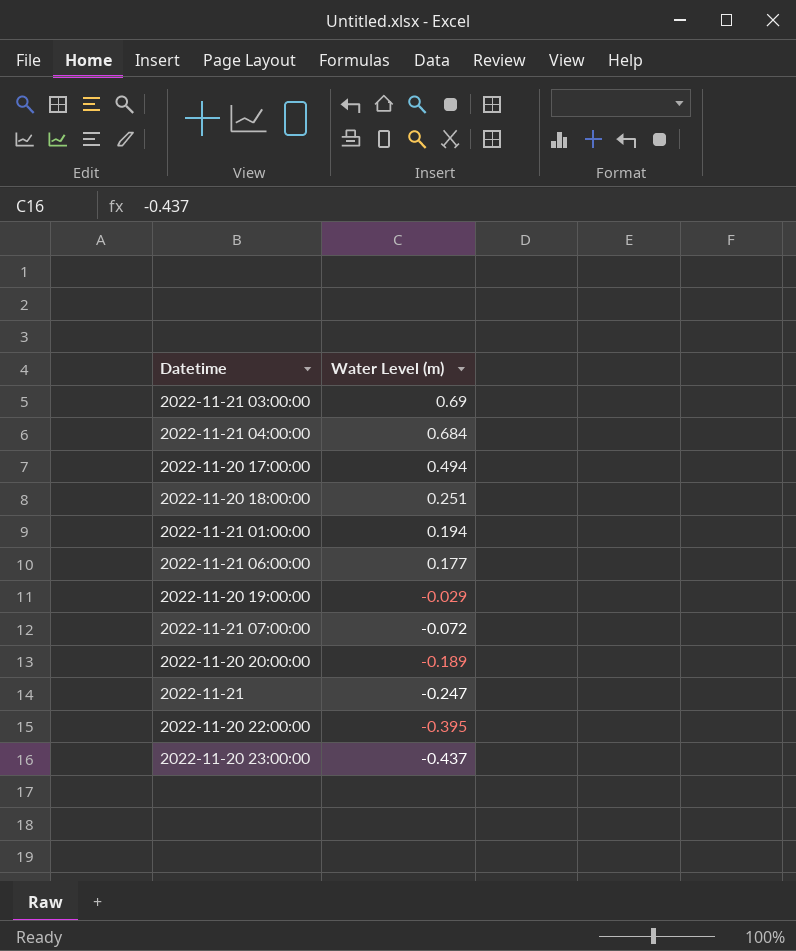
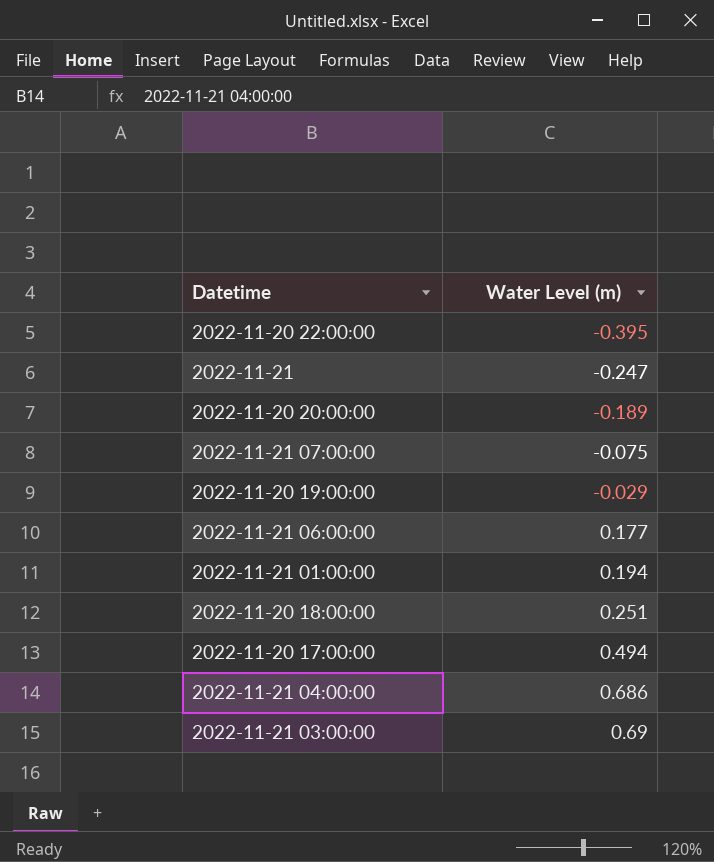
row order: Water Level (m) descending -> Water Level (m) ascending
row 2022-11-20 23:00:00: -0.437 -> none
2022-11-21 07:00:00 | Water Level (m): -0.072 -> -0.075
2022-11-21 04:00:00 | Water Level (m): 0.684 -> 0.686

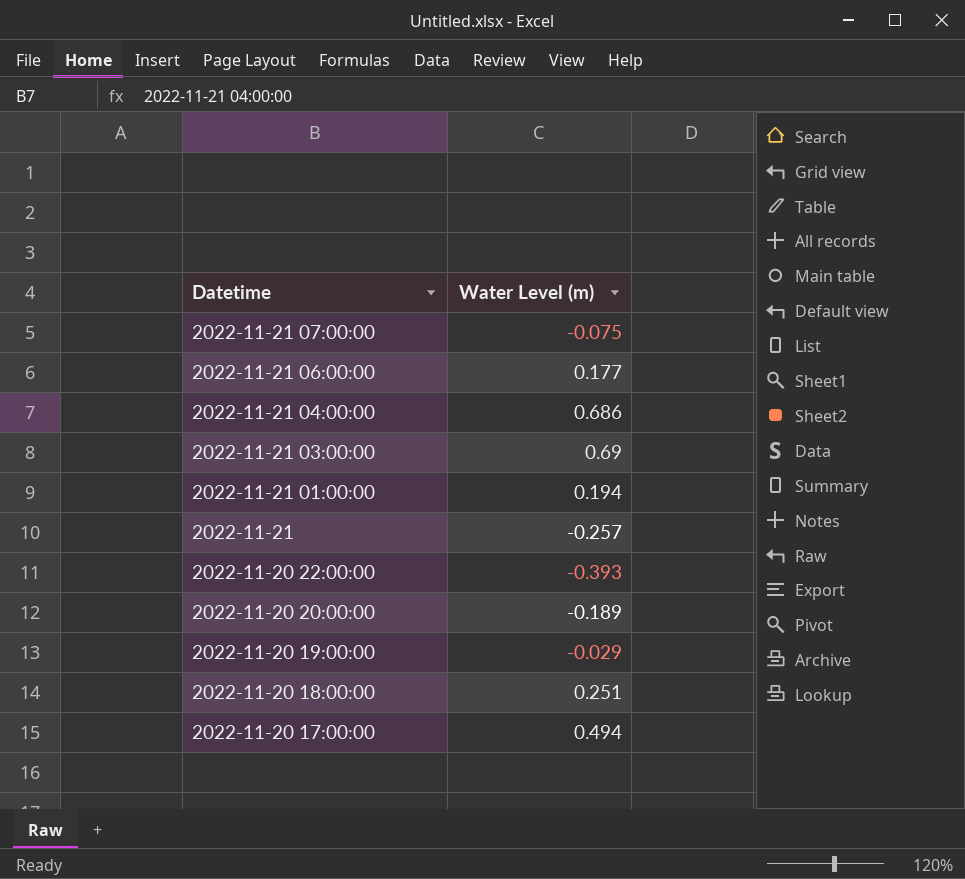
row order: Water Level (m) ascending -> Datetime descending
2022-11-21 | Water Level (m): -0.247 -> -0.257
2022-11-20 22:00:00 | Water Level (m): -0.395 -> -0.393

